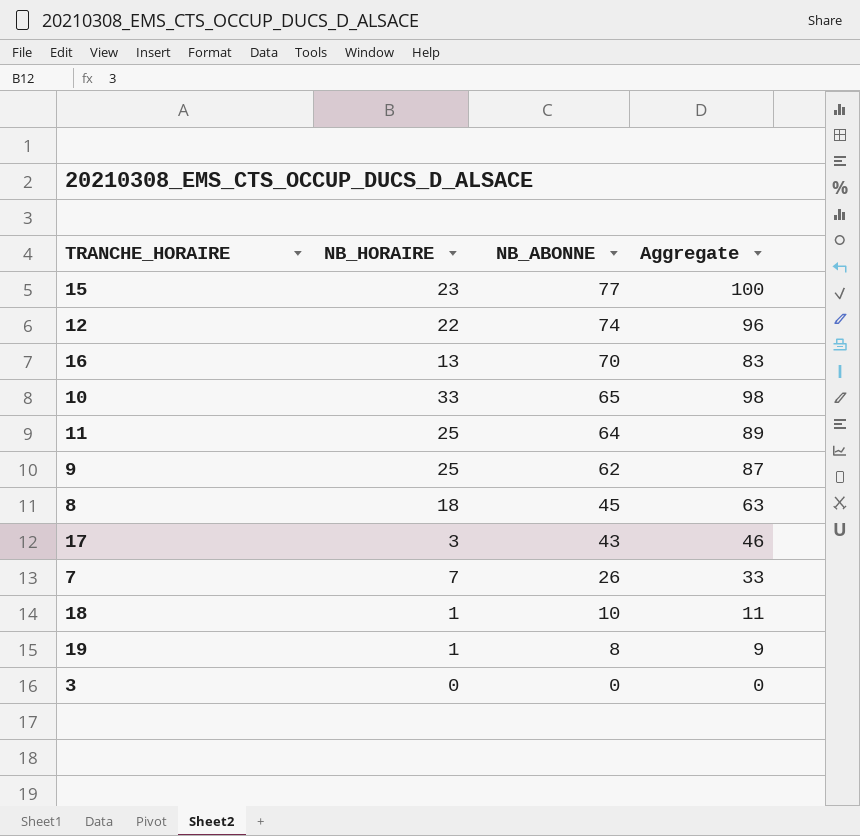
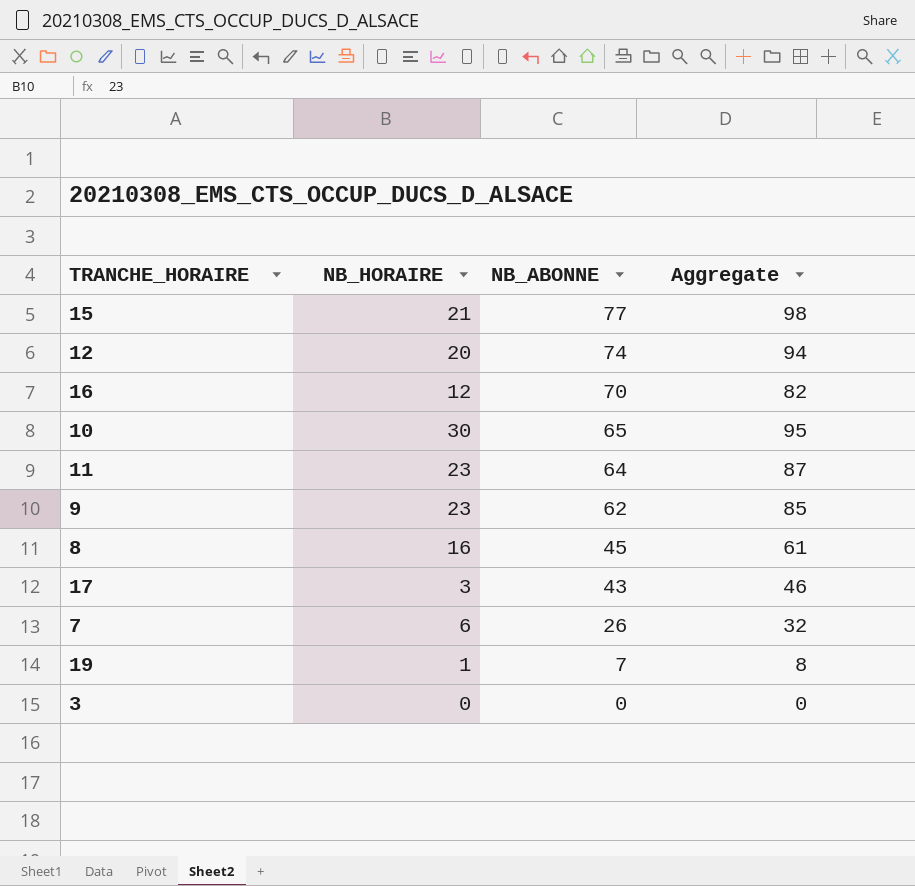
row 18: 1 | 10 | 11 -> none
15 | NB_HORAIRE: 23 -> 21
15 | Aggregate: 100 -> 98
12 | NB_HORAIRE: 22 -> 20
12 | Aggregate: 96 -> 94
16 | NB_HORAIRE: 13 -> 12
16 | Aggregate: 83 -> 82
10 | NB_HORAIRE: 33 -> 30
10 | Aggregate: 98 -> 95
11 | NB_HORAIRE: 25 -> 23
11 | Aggregate: 89 -> 87
9 | NB_HORAIRE: 25 -> 23
9 | Aggregate: 87 -> 85
8 | NB_HORAIRE: 18 -> 16
8 | Aggregate: 63 -> 61
7 | NB_HORAIRE: 7 -> 6
7 | Aggregate: 33 -> 32
19 | NB_ABONNE: 8 -> 7
19 | Aggregate: 9 -> 8

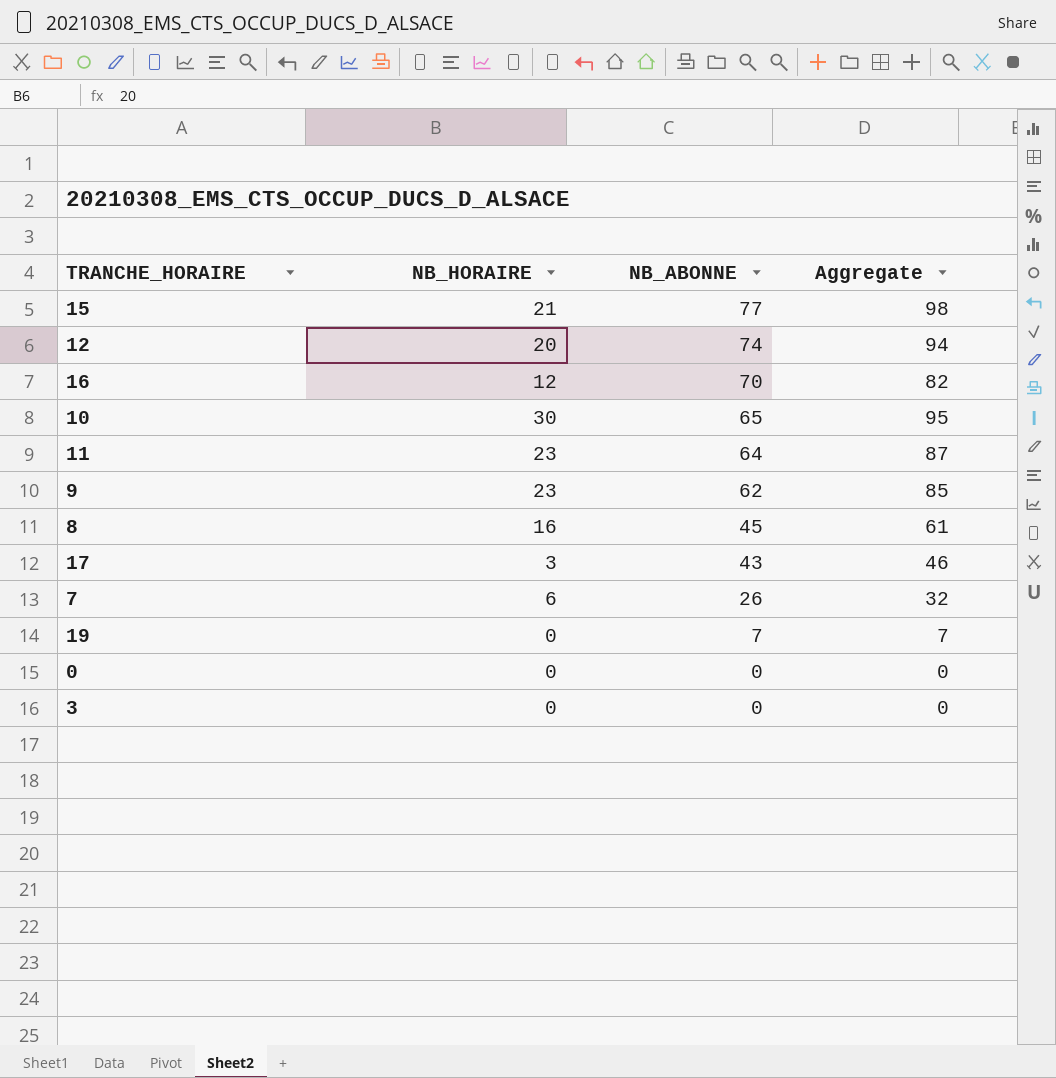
19 | NB_HORAIRE: 1 -> 0
19 | Aggregate: 8 -> 7
row 0: none -> 0 | 0 | 0

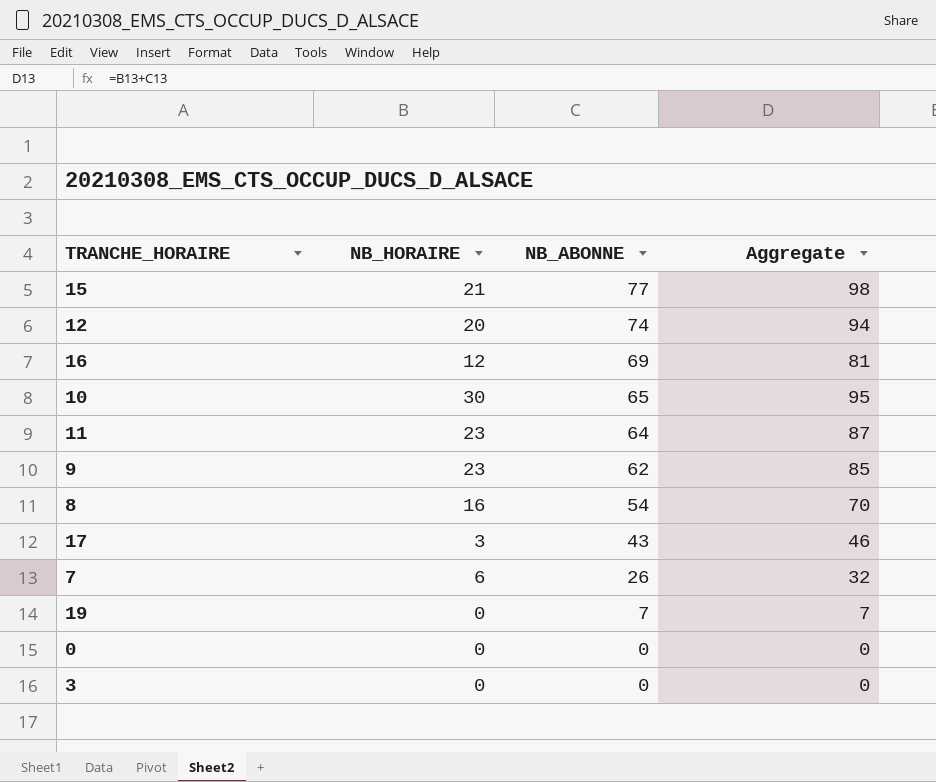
16 | NB_ABONNE: 70 -> 69
16 | Aggregate: 82 -> 81
8 | NB_ABONNE: 45 -> 54
8 | Aggregate: 61 -> 70

